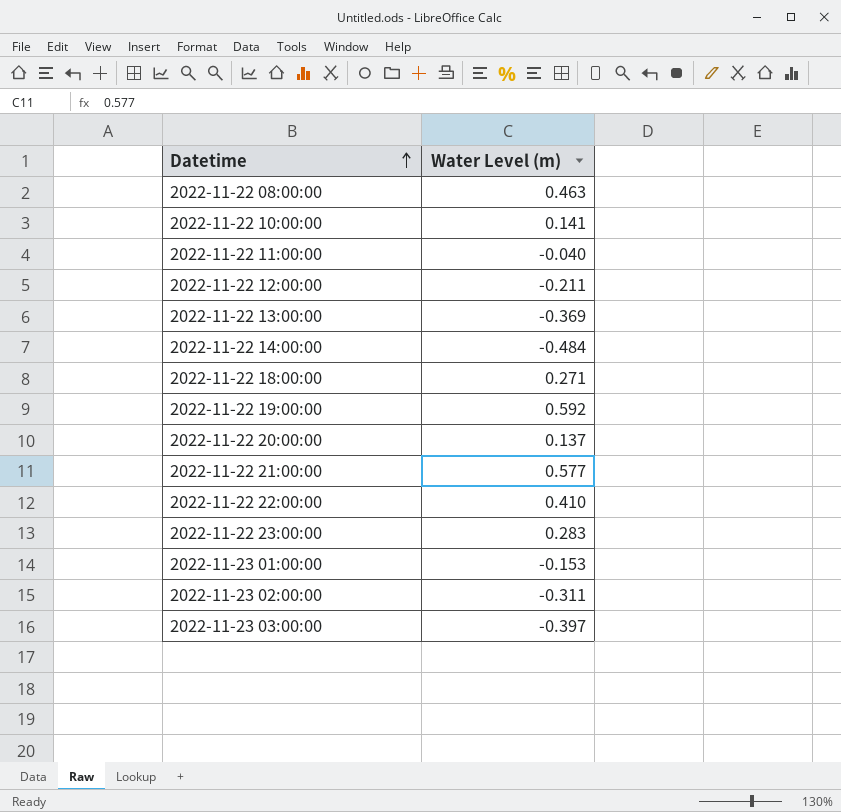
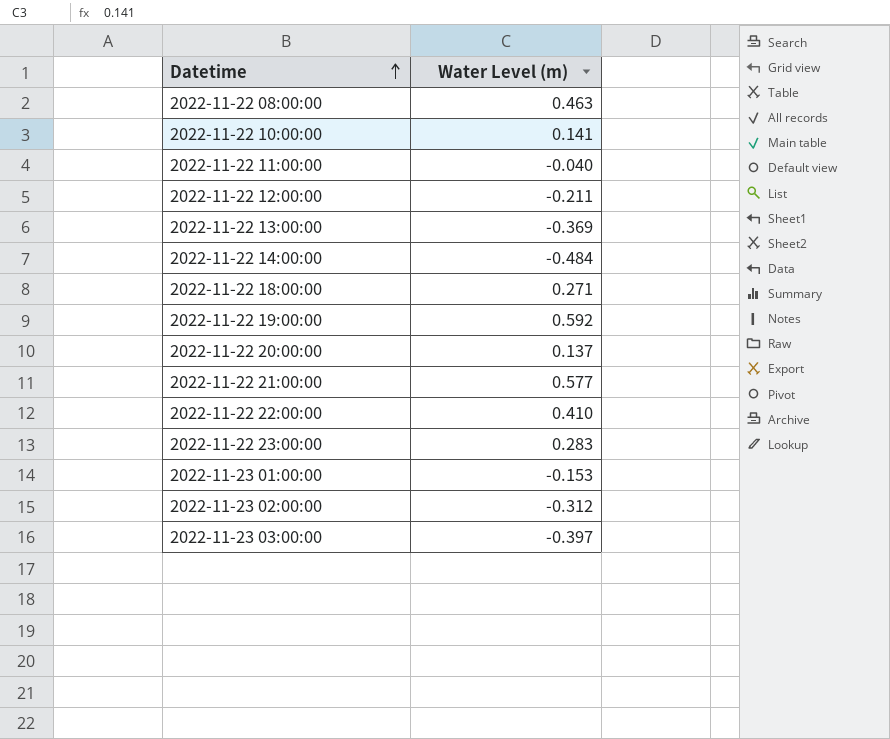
2022-11-23 02:00:00 | Water Level (m): -0.311 -> -0.312

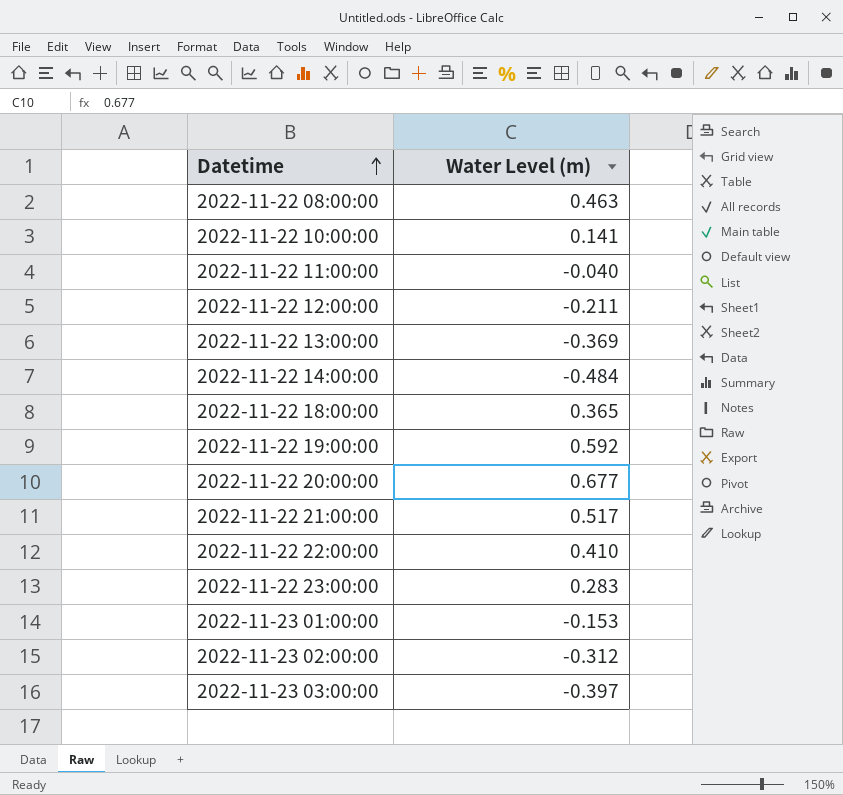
2022-11-22 18:00:00 | Water Level (m): 0.271 -> 0.365
2022-11-22 20:00:00 | Water Level (m): 0.137 -> 0.677
2022-11-22 21:00:00 | Water Level (m): 0.577 -> 0.517

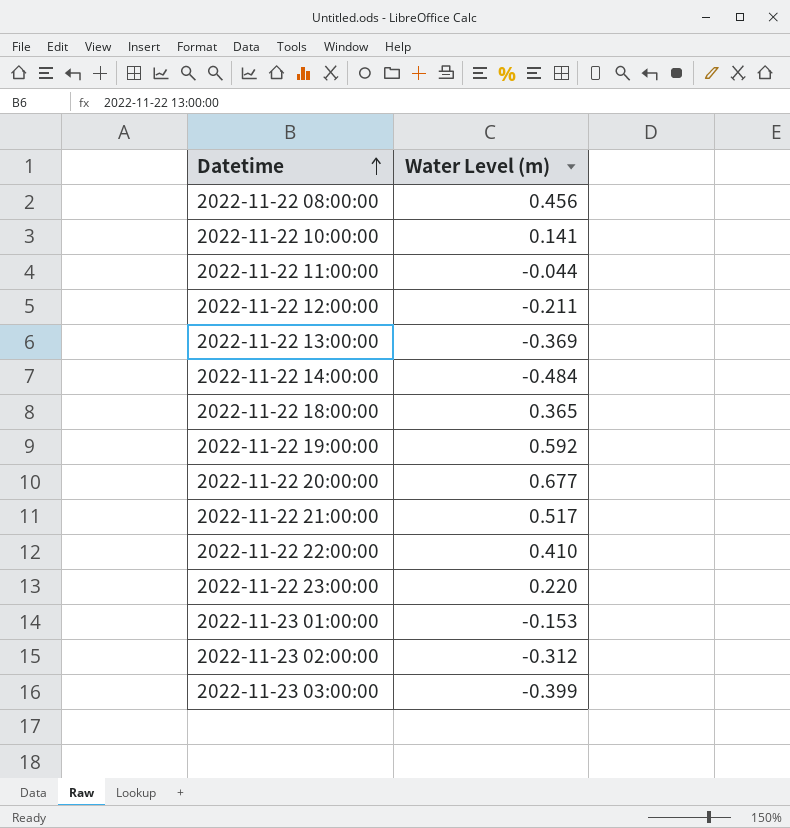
2022-11-22 08:00:00 | Water Level (m): 0.463 -> 0.456
2022-11-22 11:00:00 | Water Level (m): -0.040 -> -0.044
2022-11-22 23:00:00 | Water Level (m): 0.283 -> 0.220
2022-11-23 03:00:00 | Water Level (m): -0.397 -> -0.399

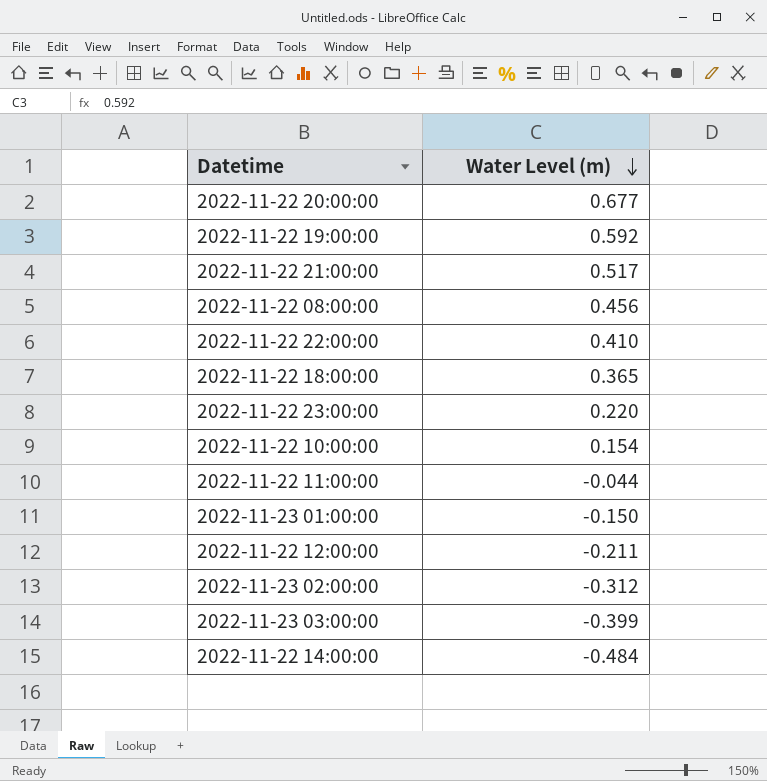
row order: Datetime ascending -> Water Level (m) descending
row 2022-11-22 13:00:00: -0.369 -> none
2022-11-22 10:00:00 | Water Level (m): 0.141 -> 0.154
2022-11-23 01:00:00 | Water Level (m): -0.153 -> -0.150

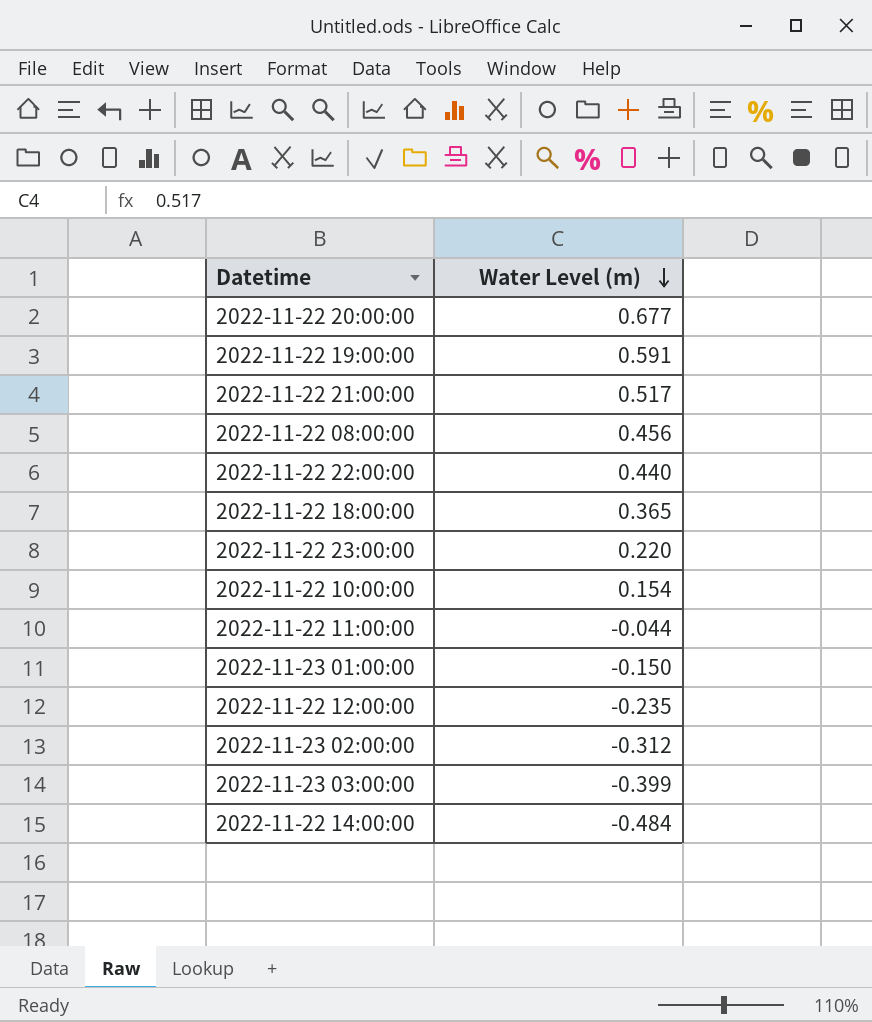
2022-11-22 19:00:00 | Water Level (m): 0.592 -> 0.591
2022-11-22 22:00:00 | Water Level (m): 0.410 -> 0.440
2022-11-22 12:00:00 | Water Level (m): -0.211 -> -0.235

